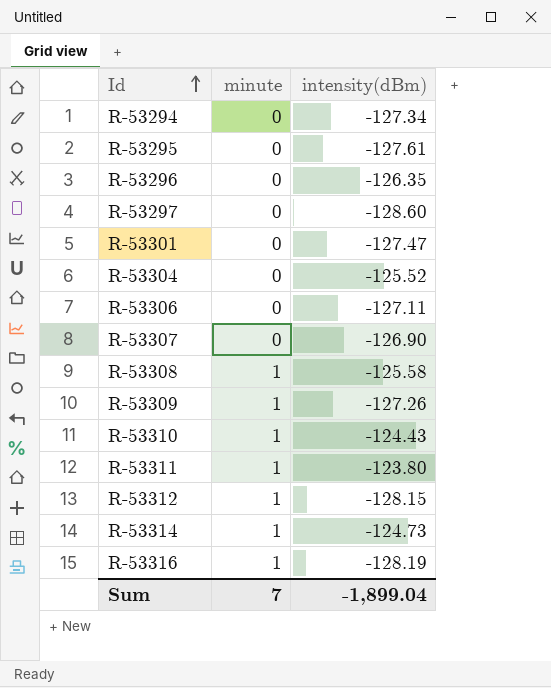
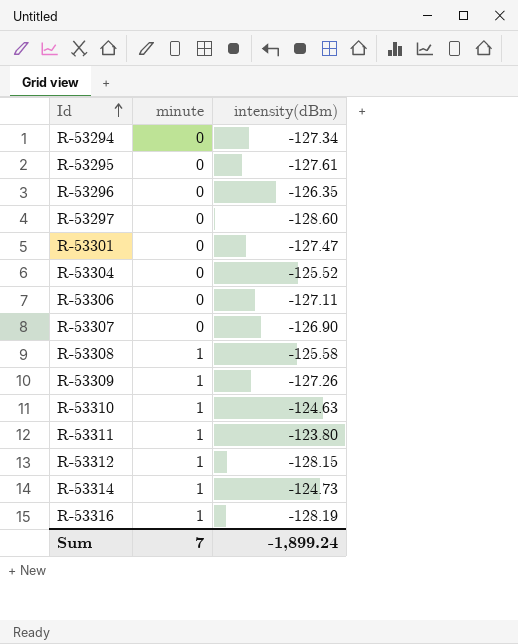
R-53310 | intensity(dBm): -124.43 -> -124.63
Sum | intensity(dBm): -1,899.04 -> -1,899.24

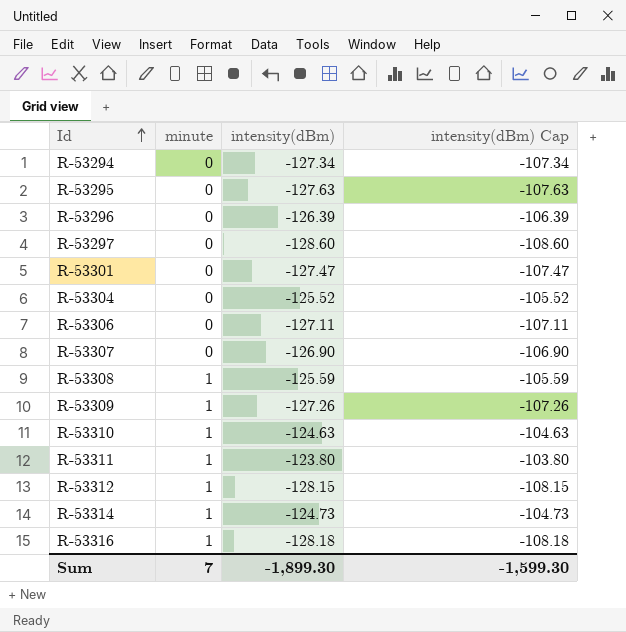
column intensity(dBm) Cap | formula: none -> [intensity(dBm)] + 20
R-53295 | intensity(dBm): -127.61 -> -127.63
R-53296 | intensity(dBm): -126.35 -> -126.39
R-53308 | intensity(dBm): -125.58 -> -125.59
R-53316 | intensity(dBm): -128.19 -> -128.18
Sum | intensity(dBm): -1,899.24 -> -1,899.30

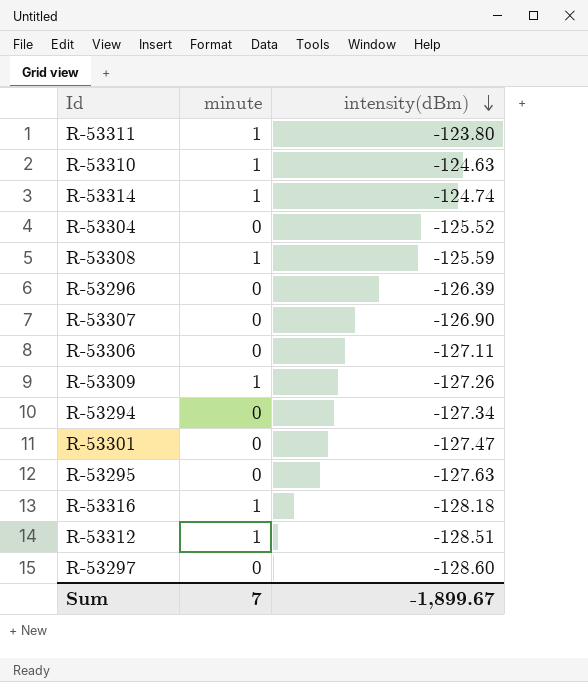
row order: Id ascending -> intensity(dBm) descending
column intensity(dBm) Cap | formula: [intensity(dBm)] + 20 -> none
R-53314 | intensity(dBm): -124.73 -> -124.74
R-53312 | intensity(dBm): -128.15 -> -128.51
Sum | intensity(dBm): -1,899.30 -> -1,899.67

